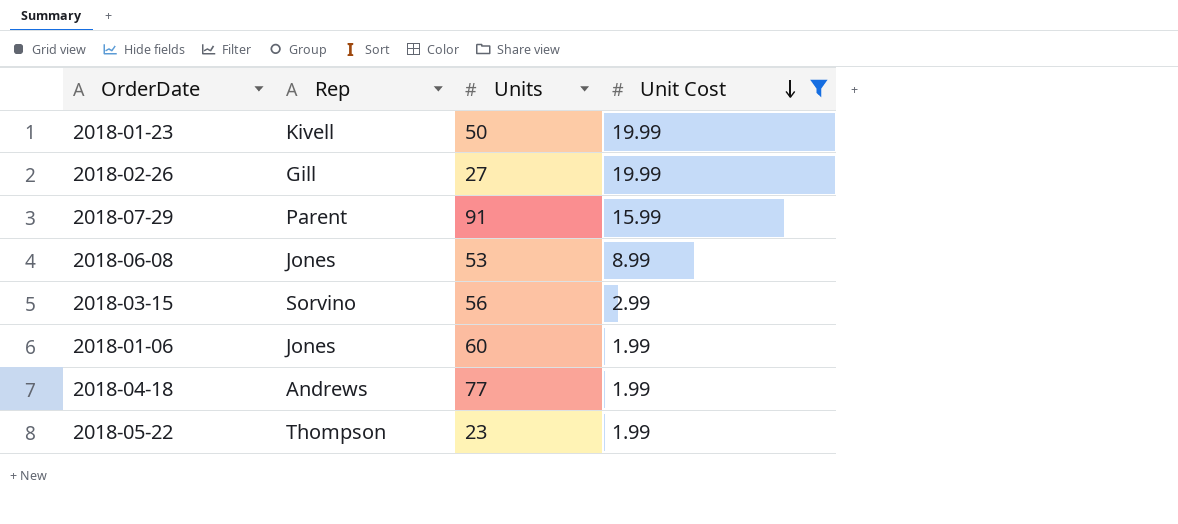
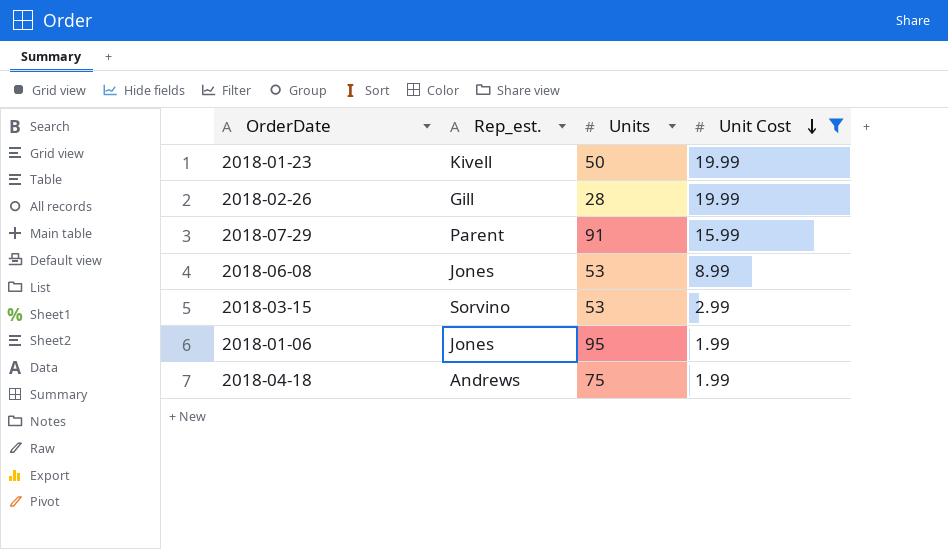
column name: Rep -> Rep_est.
row 2018-05-22: Thompson | 23 | 1.99 -> none
2018-02-26 | Units: 27 -> 28
2018-03-15 | Units: 56 -> 53
2018-01-06 | Units: 60 -> 95
2018-04-18 | Units: 77 -> 75

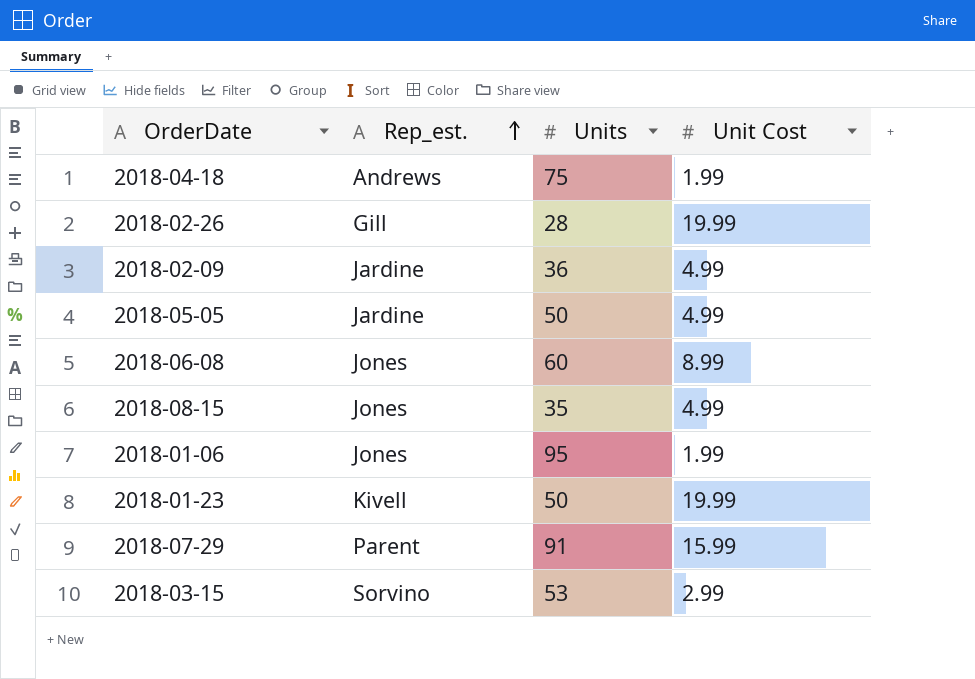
filter: Unit Cost != 4.99 -> none
row order: Unit Cost descending -> Rep_est. ascending
2018-06-08 | Units: 53 -> 60

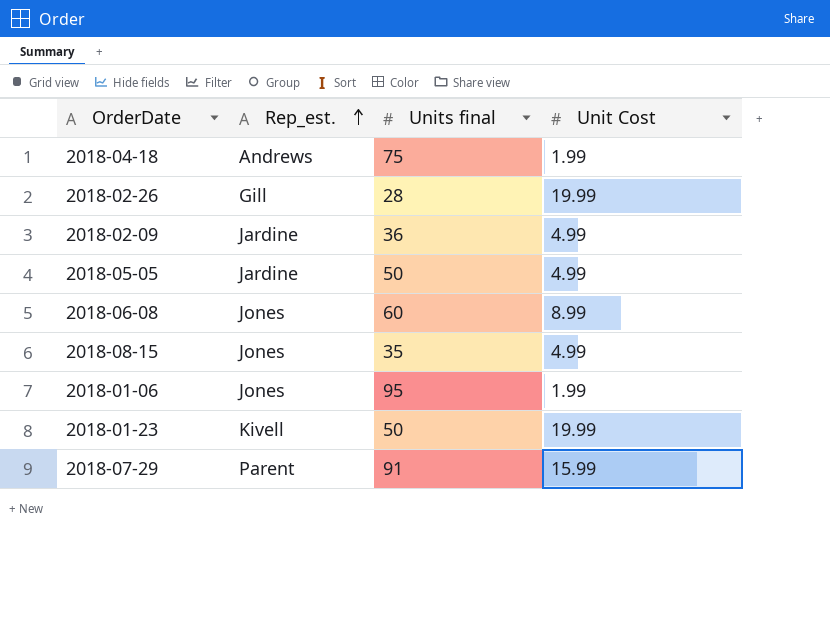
column name: Units -> Units final
row 2018-03-15: Sorvino | 53 | 2.99 -> none

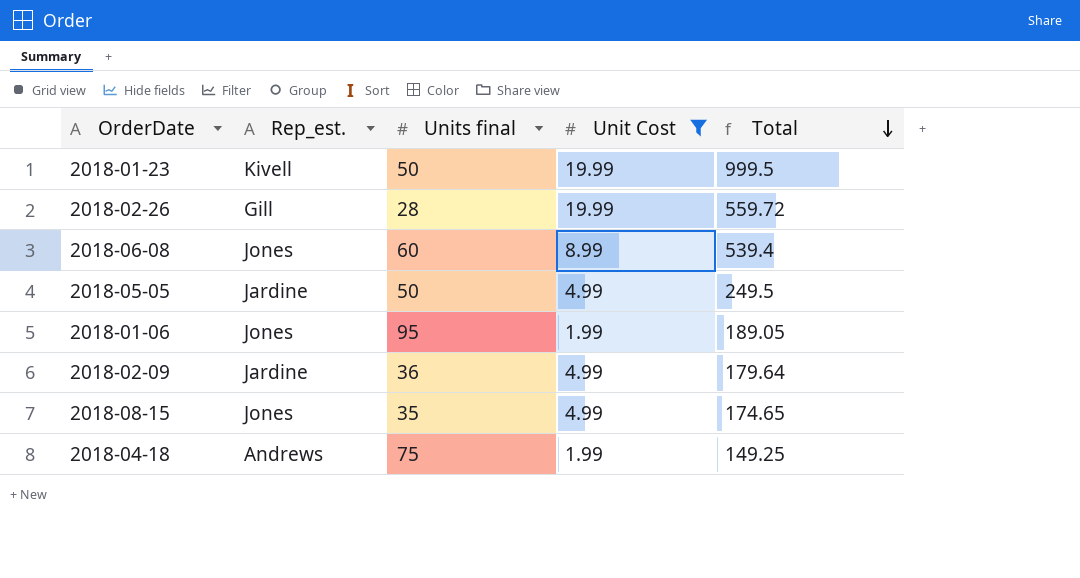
filter: none -> Unit Cost != 15.99
row order: Rep_est. ascending -> Total descending
column Total | formula: none -> [Units final] * [Unit Cost]

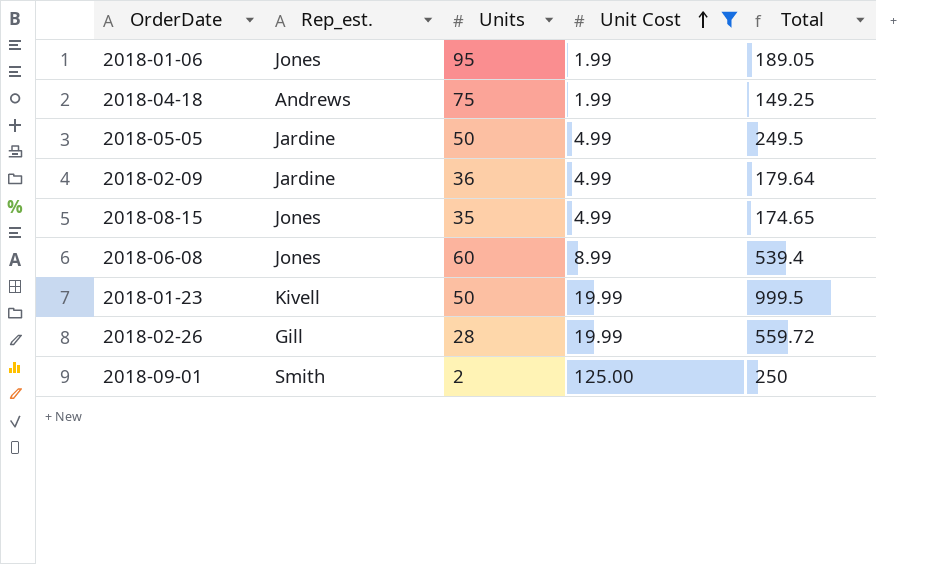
row order: Total descending -> Unit Cost ascending
column name: Units final -> Units
row 2018-09-01: none -> Smith | 2 | 125.00 | 250

